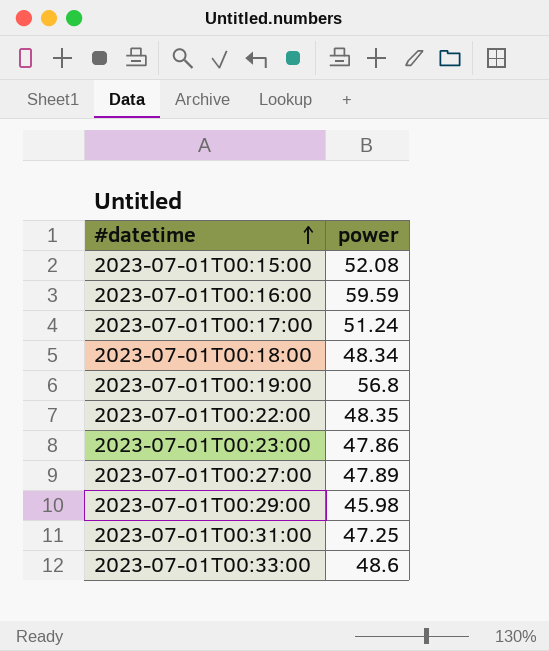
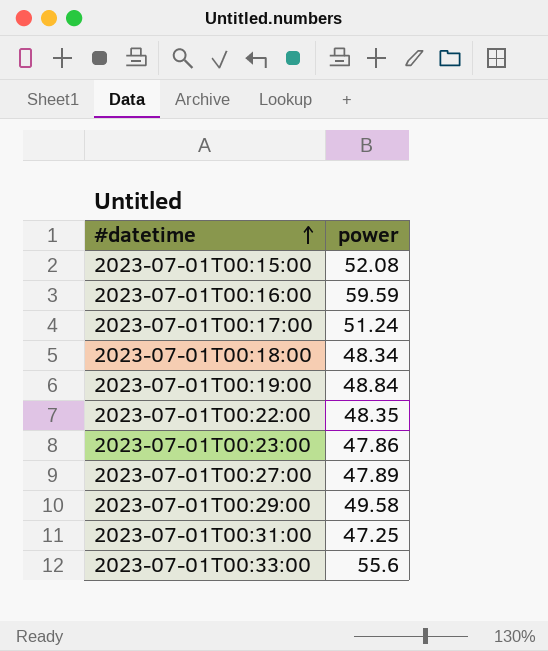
2023-07-01T00:19:00 | power: 56.8 -> 48.84
2023-07-01T00:29:00 | power: 45.98 -> 49.58
2023-07-01T00:33:00 | power: 48.6 -> 55.6

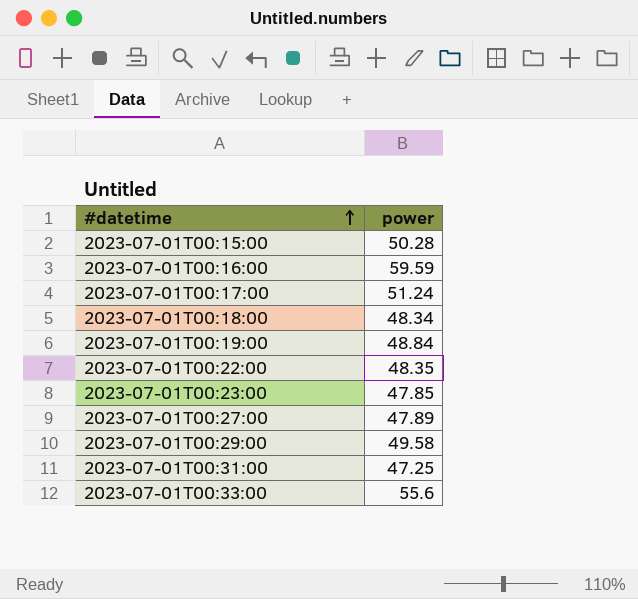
2023-07-01T00:15:00 | power: 52.08 -> 50.28
2023-07-01T00:23:00 | power: 47.86 -> 47.85

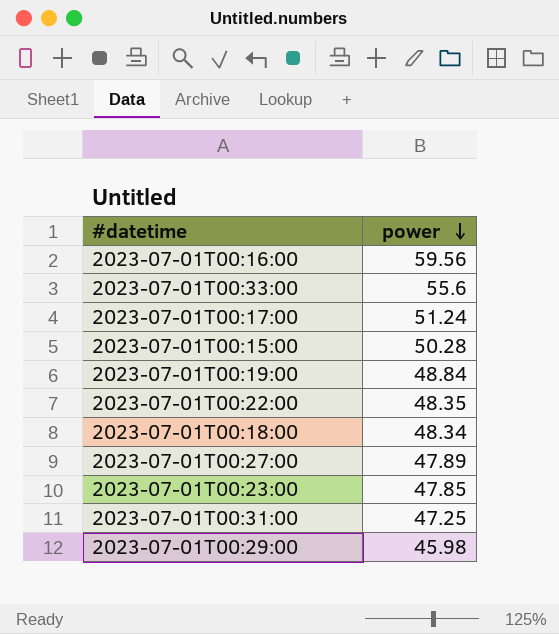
row order: #datetime ascending -> power descending
2023-07-01T00:16:00 | power: 59.59 -> 59.56
2023-07-01T00:29:00 | power: 49.58 -> 45.98

